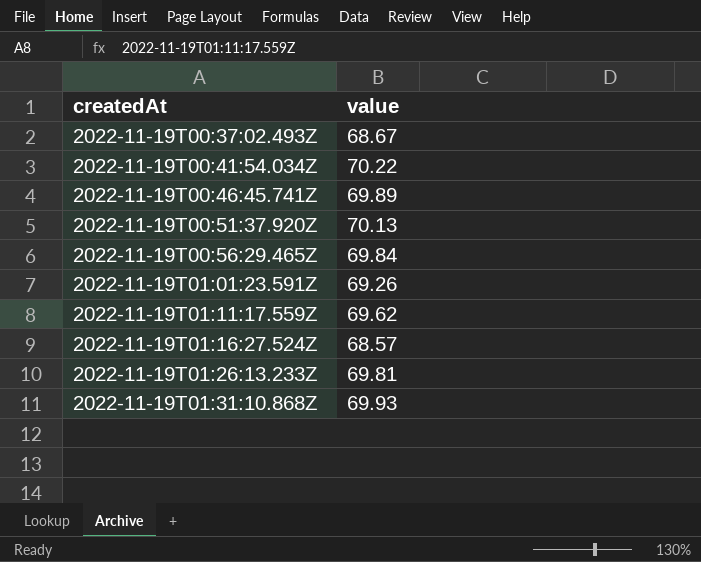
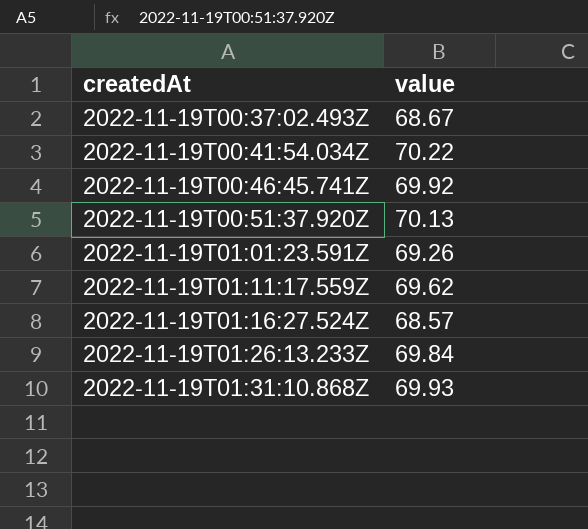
row 2022-11-19T00:56:29.465Z: 69.84 -> none
2022-11-19T00:46:45.741Z | value: 69.89 -> 69.92
2022-11-19T01:26:13.233Z | value: 69.81 -> 69.84

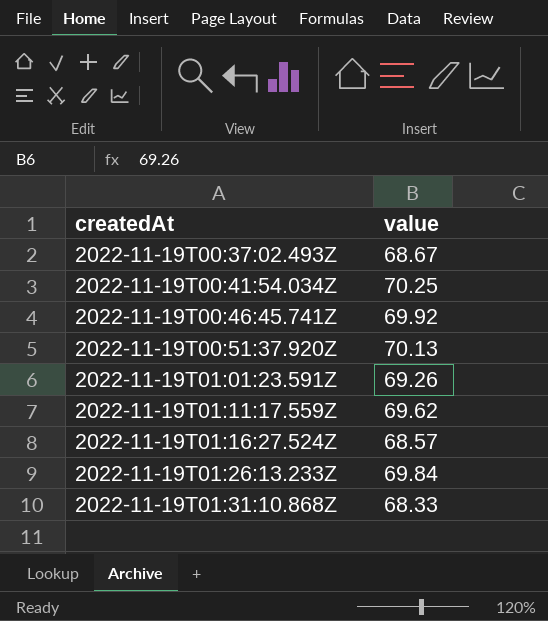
2022-11-19T00:41:54.034Z | value: 70.22 -> 70.25
2022-11-19T01:31:10.868Z | value: 69.93 -> 68.33

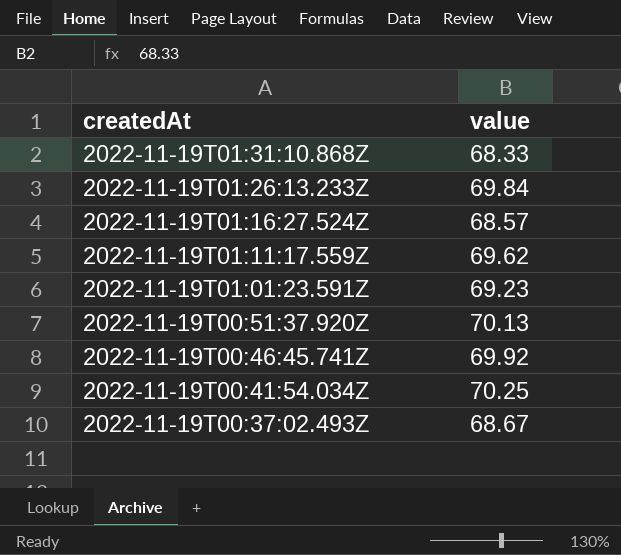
row order: createdAt ascending -> createdAt descending
2022-11-19T01:01:23.591Z | value: 69.26 -> 69.23

